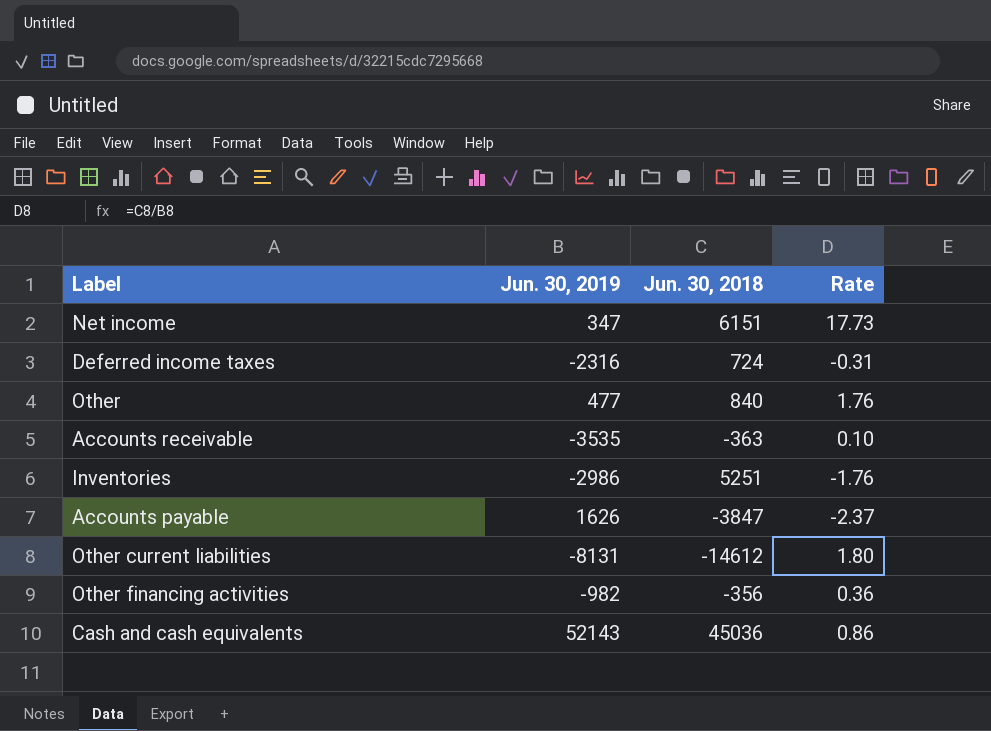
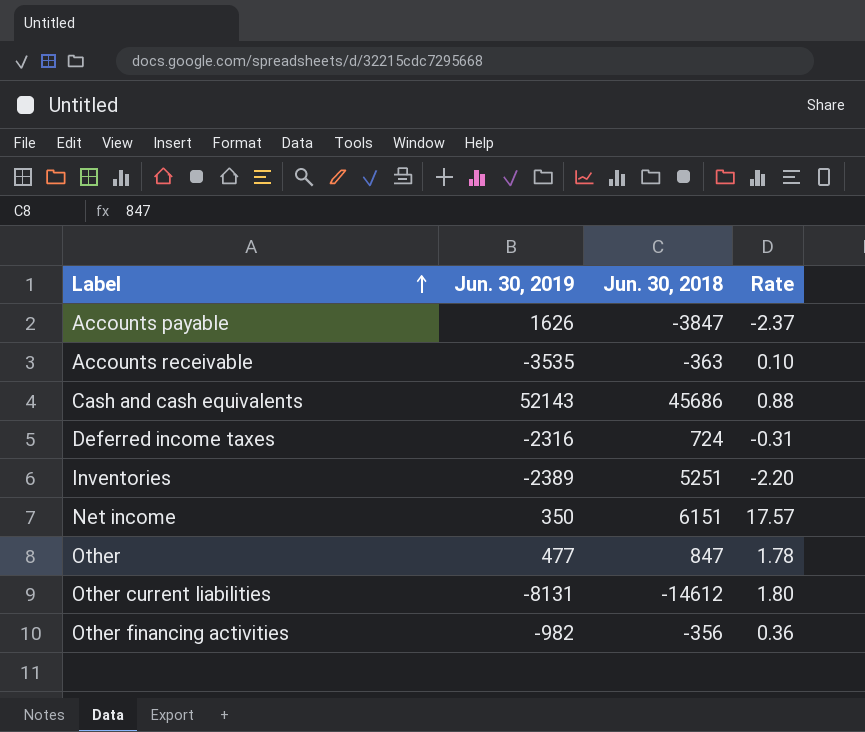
row order: none -> Label ascending
Cash and cash equivalents | Jun. 30, 2018: 45036 -> 45686
Cash and cash equivalents | Rate: 0.86 -> 0.88
Inventories | Jun. 30, 2019: -2986 -> -2389
Inventories | Rate: -1.76 -> -2.20
Net income | Jun. 30, 2019: 347 -> 350
Net income | Rate: 17.73 -> 17.57
Other | Jun. 30, 2018: 840 -> 847
Other | Rate: 1.76 -> 1.78

